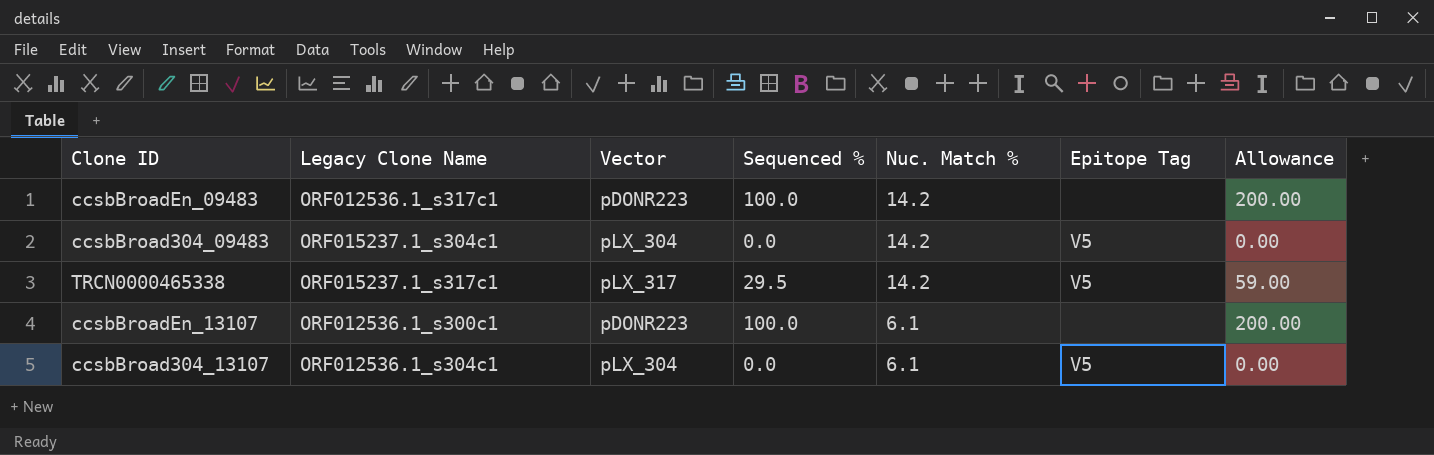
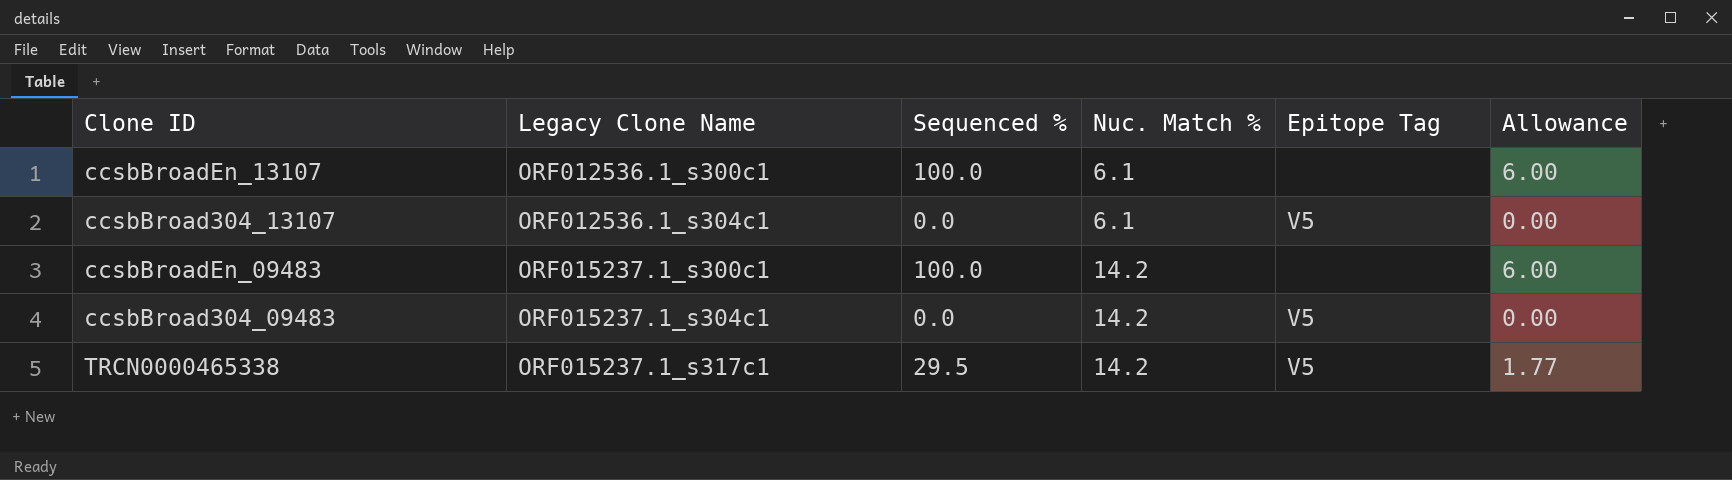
row order: Nuc. Match % descending -> Legacy Clone Name ascending
column Vector | position: 3 -> none
column Allowance | formula: [Sequenced %] * 2 -> [Sequenced %] * 0.06
ccsbBroadEn_09483 | Legacy Clone Name: ORF012536.1_s317c1 -> ORF015237.1_s300c1

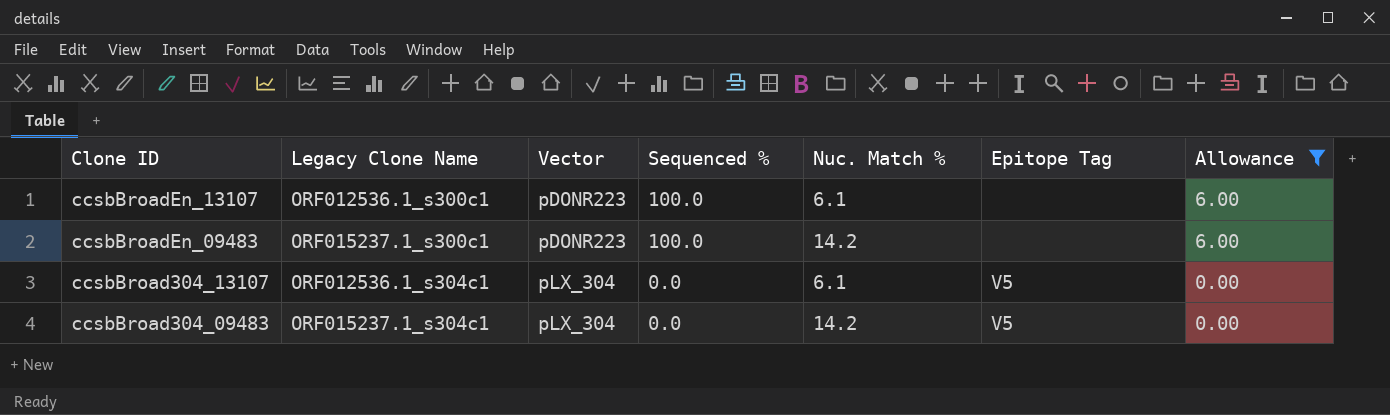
filter: none -> Allowance != 1.77
row order: Legacy Clone Name ascending -> Clone ID descending
column Vector | position: none -> 3

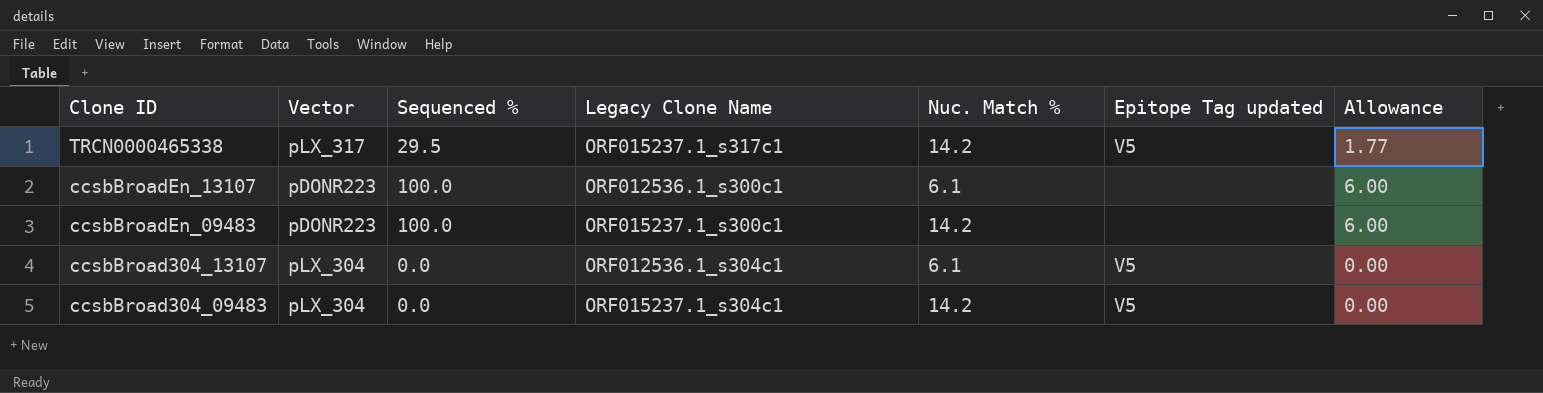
filter: Allowance != 1.77 -> none
column Legacy Clone Name | position: 2 -> 4
column name: Epitope Tag -> Epitope Tag updated

